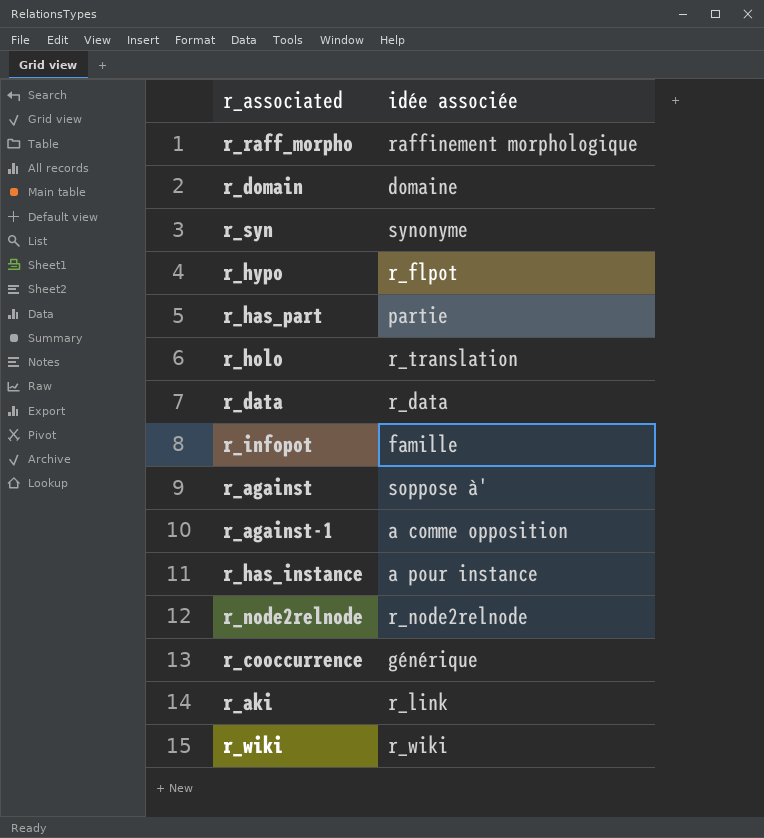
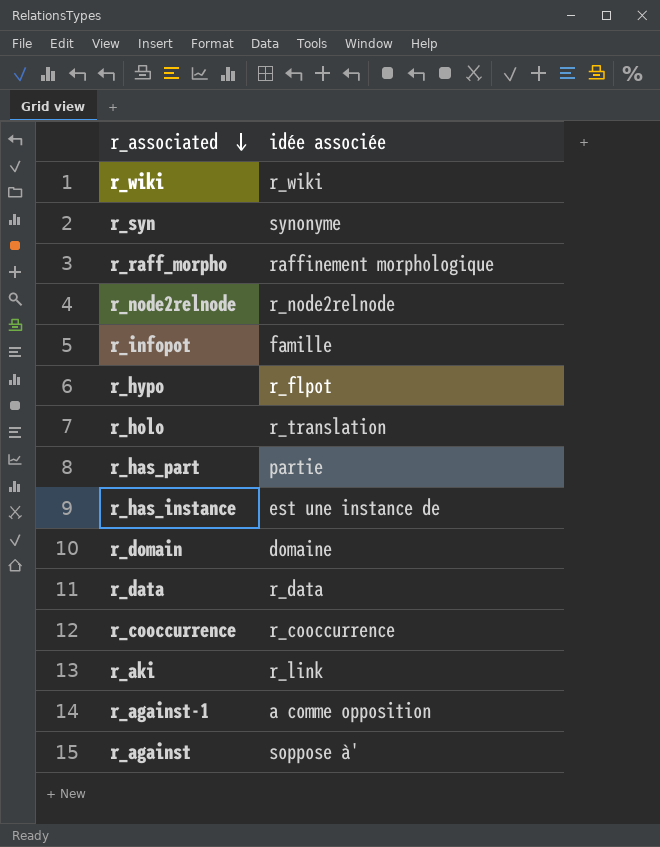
row order: none -> r_associated descending
r_has_instance | idée associée: a pour instance -> est une instance de
r_cooccurrence | idée associée: générique -> r_cooccurrence

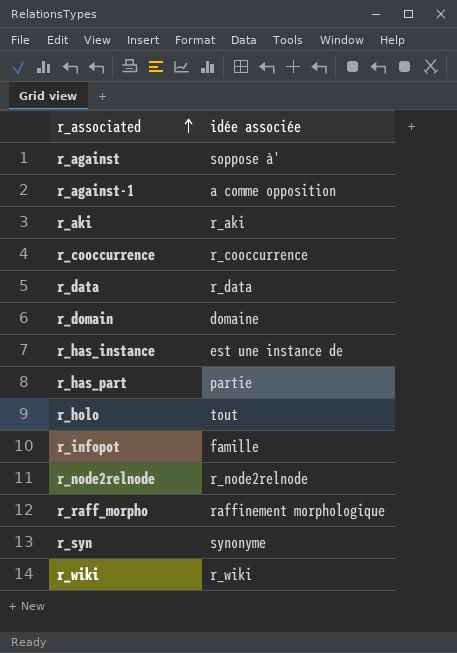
row order: r_associated descending -> r_associated ascending
row r_hypo: r_flpot -> none
r_aki | idée associée: r_link -> r_aki
r_holo | idée associée: r_translation -> tout

